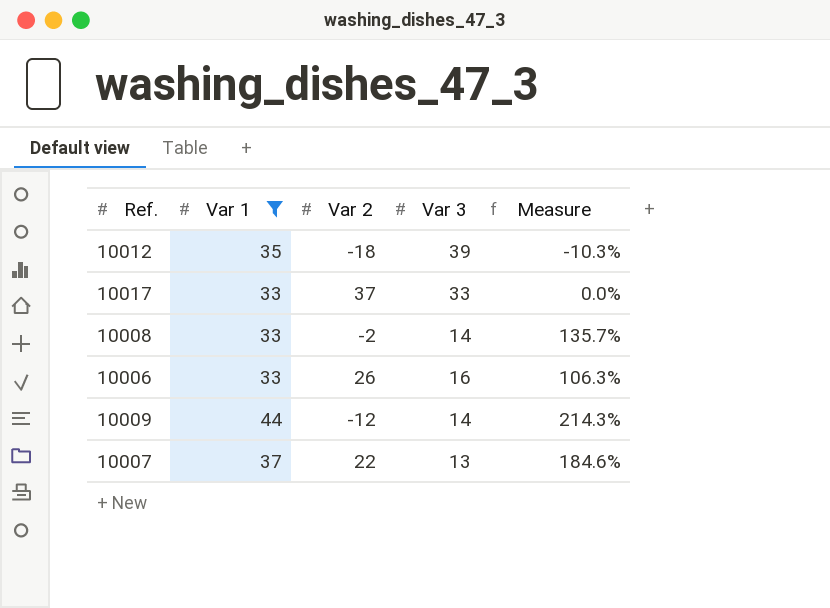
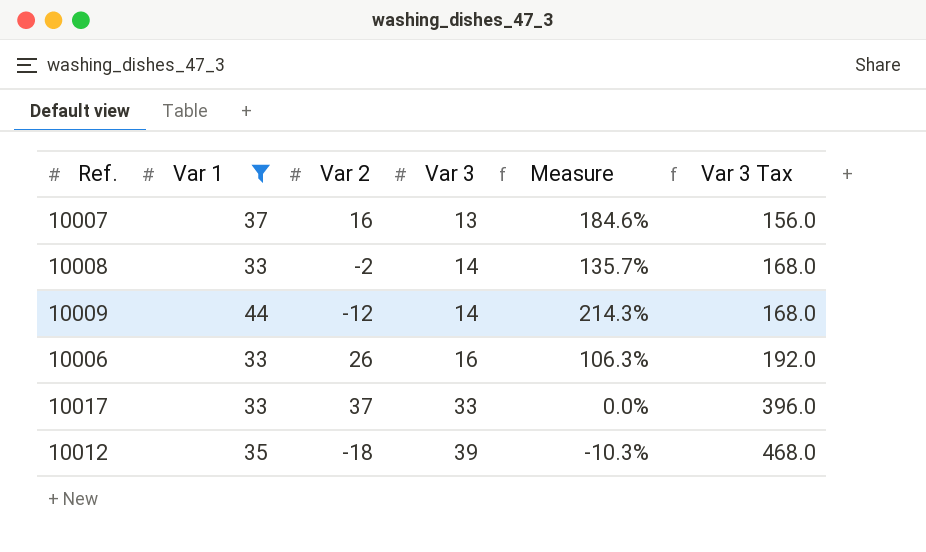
row order: none -> Var 3 ascending
column Var 3 Tax | formula: none -> [Var 3] * 12
10007 | Var 2: 22 -> 16

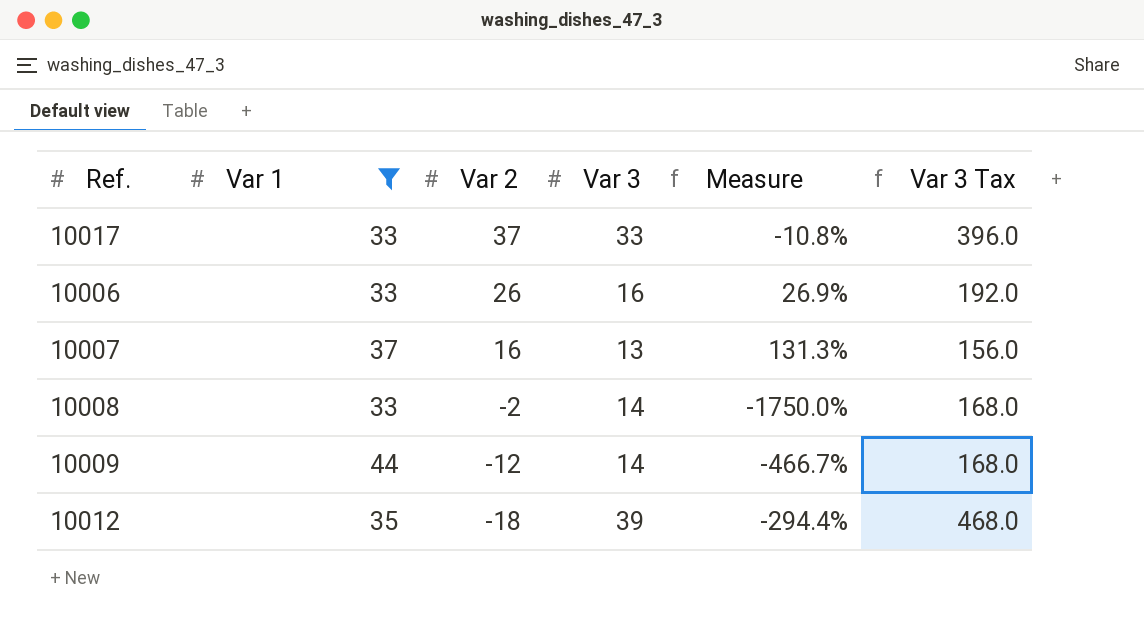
row order: Var 3 ascending -> Var 2 descending
column Measure | formula: ([Var 1] - [Var 3]) / [Var 3] -> ([Var 1] - [Var 2]) / [Var 2]

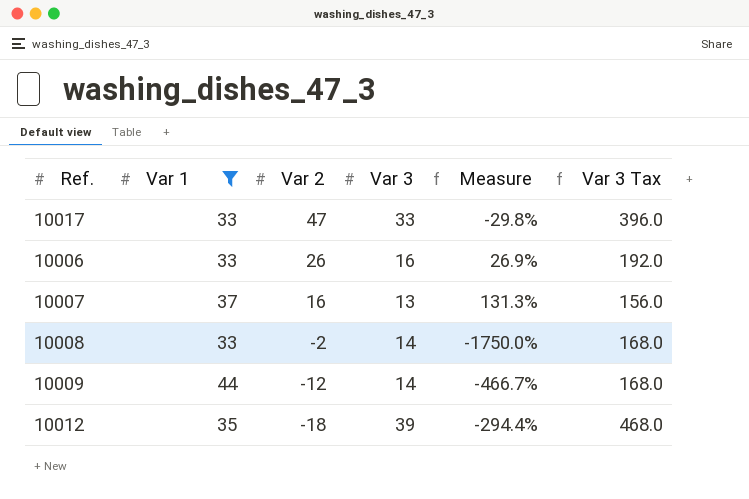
10017 | Var 2: 37 -> 47
10017 | Measure: -10.8% -> -29.8%

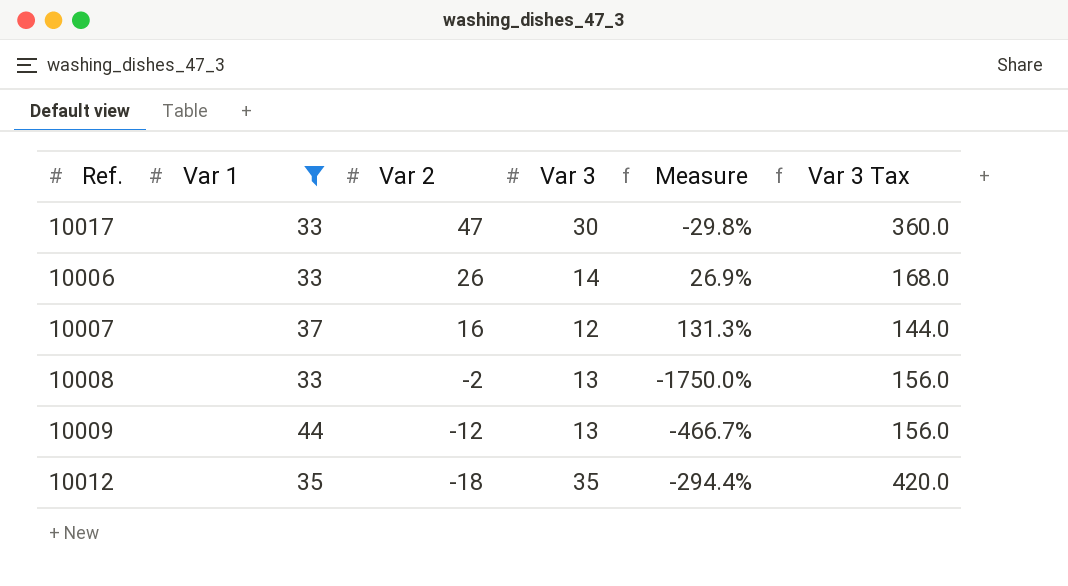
10017 | Var 3: 33 -> 30
10017 | Var 3 Tax: 396.0 -> 360.0
10006 | Var 3: 16 -> 14
10006 | Var 3 Tax: 192.0 -> 168.0
10007 | Var 3: 13 -> 12
10007 | Var 3 Tax: 156.0 -> 144.0
10008 | Var 3: 14 -> 13
10008 | Var 3 Tax: 168.0 -> 156.0
10009 | Var 3: 14 -> 13
10009 | Var 3 Tax: 168.0 -> 156.0
10012 | Var 3: 39 -> 35
10012 | Var 3 Tax: 468.0 -> 420.0

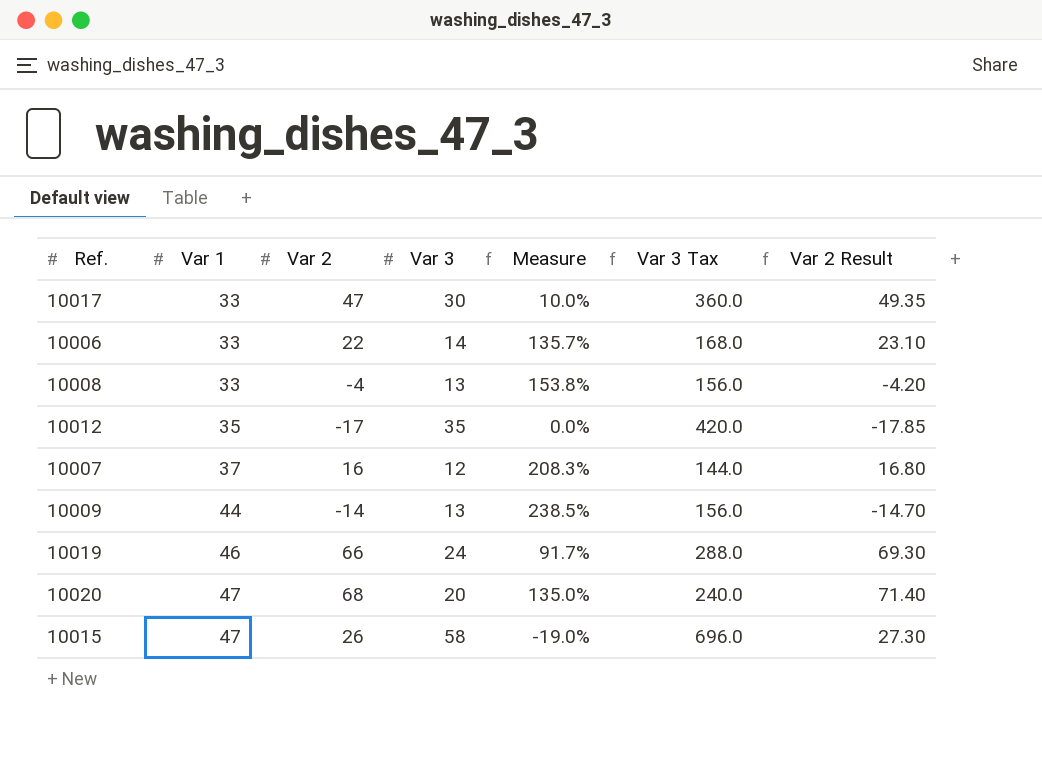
filter: Var 1 <= 44 -> none
row order: Var 2 descending -> Var 1 ascending
column Measure | formula: ([Var 1] - [Var 2]) / [Var 2] -> ([Var 1] - [Var 3]) / [Var 3]
column Var 2 Result | formula: none -> [Var 2] * 1.05
10006 | Var 2: 26 -> 22
10008 | Var 2: -2 -> -4
10012 | Var 2: -18 -> -17
10009 | Var 2: -12 -> -14

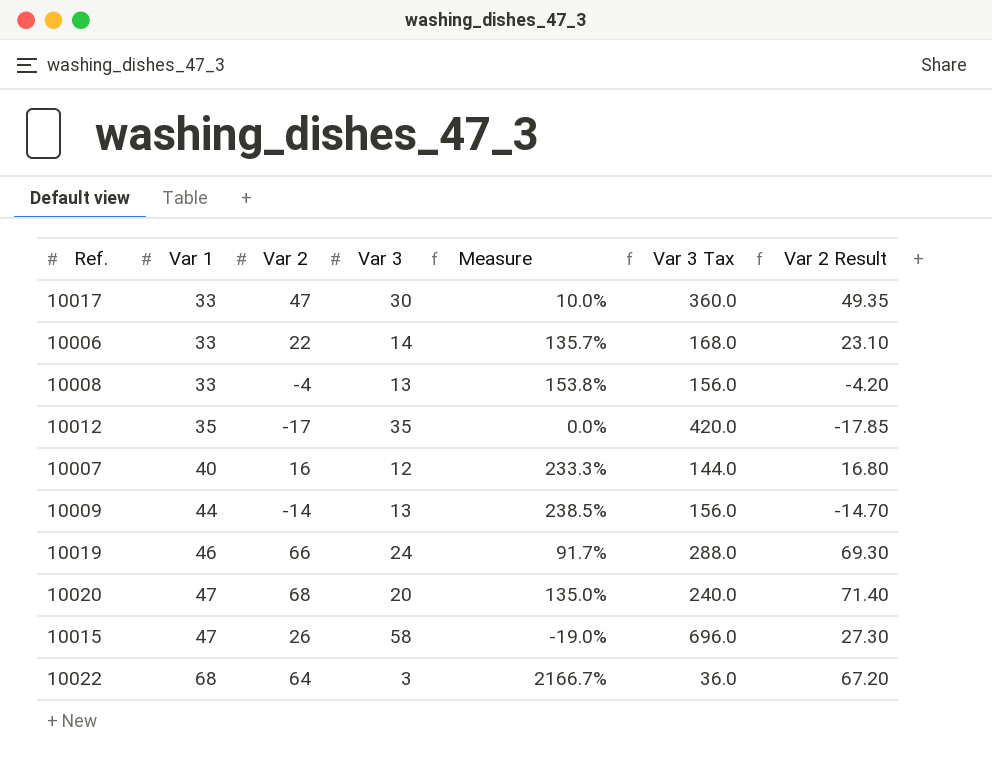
10007 | Var 1: 37 -> 40
10007 | Measure: 208.3% -> 233.3%
row 10022: none -> 68 | 64 | 3 | 2166.7% | 36.0 | 67.20

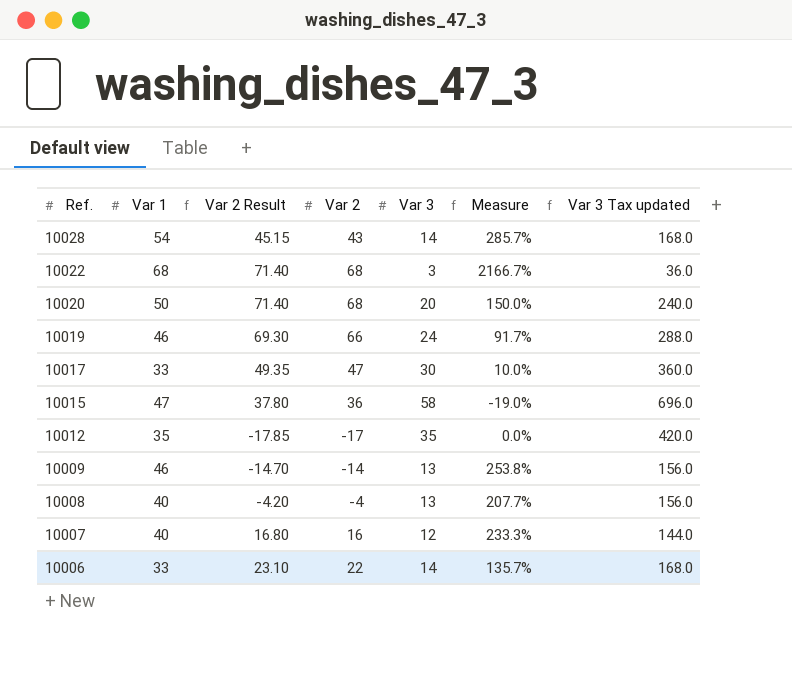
row order: Var 1 ascending -> Ref. descending
column Var 2 Result | position: 7 -> 3
column name: Var 3 Tax -> Var 3 Tax updated
row 10028: none -> 54 | 45.15 | 43 | 14 | 285.7% | 168.0
10022 | Var 2 Result: 67.20 -> 71.40
10022 | Var 2: 64 -> 68
10020 | Var 1: 47 -> 50
10020 | Measure: 135.0% -> 150.0%
10015 | Var 2 Result: 27.30 -> 37.80
10015 | Var 2: 26 -> 36
10009 | Var 1: 44 -> 46
10009 | Measure: 238.5% -> 253.8%
10008 | Var 1: 33 -> 40
10008 | Measure: 153.8% -> 207.7%

